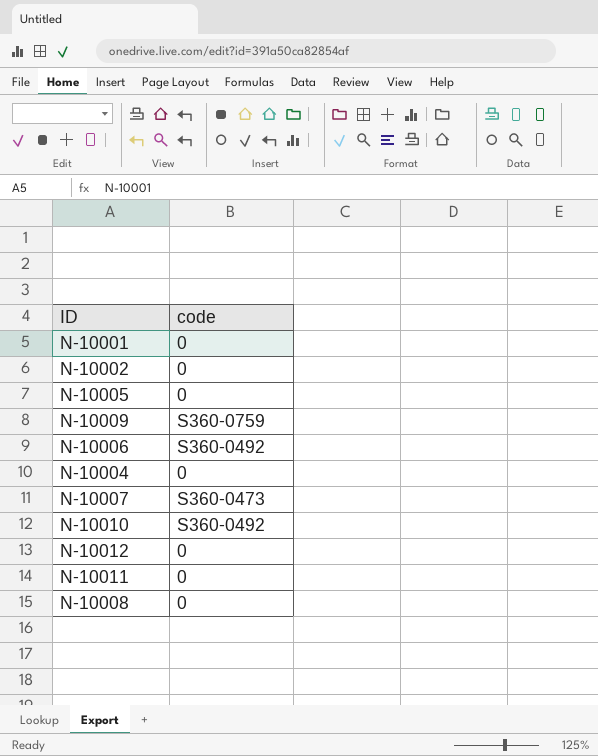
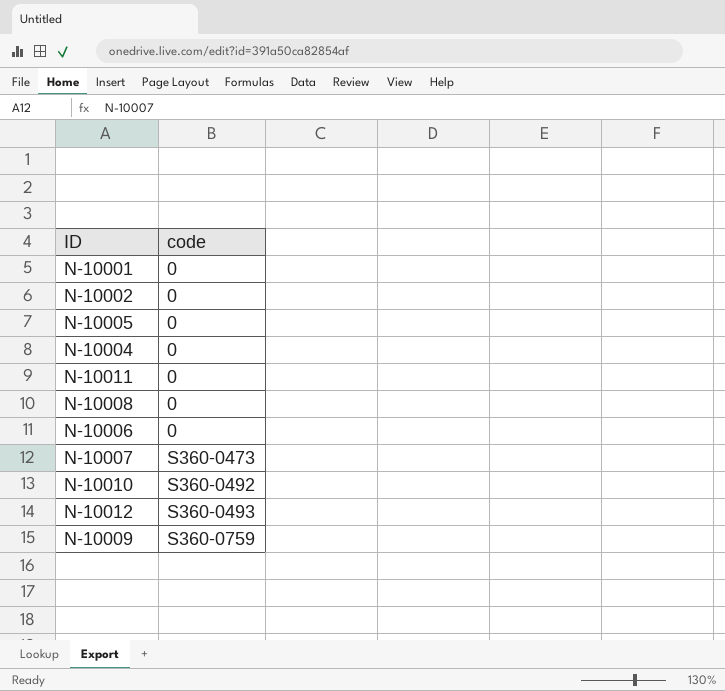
row order: none -> code ascending
N-10006 | code: S360-0492 -> 0
N-10012 | code: 0 -> S360-0493

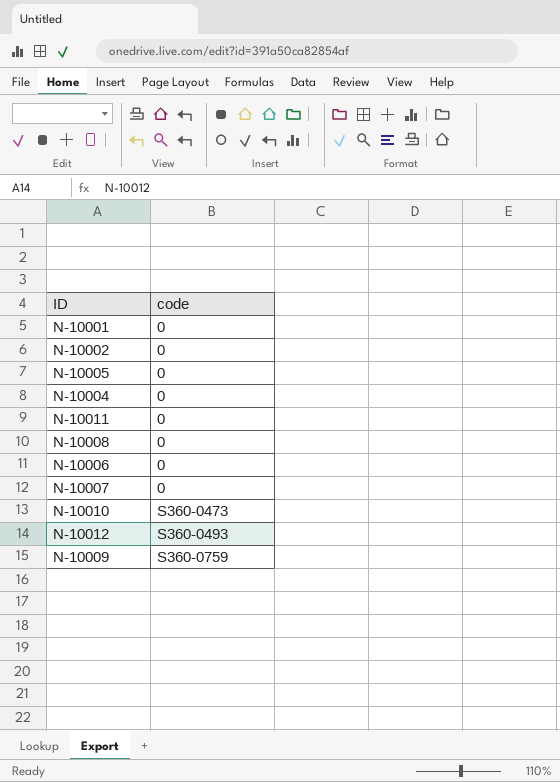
N-10007 | code: S360-0473 -> 0
N-10010 | code: S360-0492 -> S360-0473

